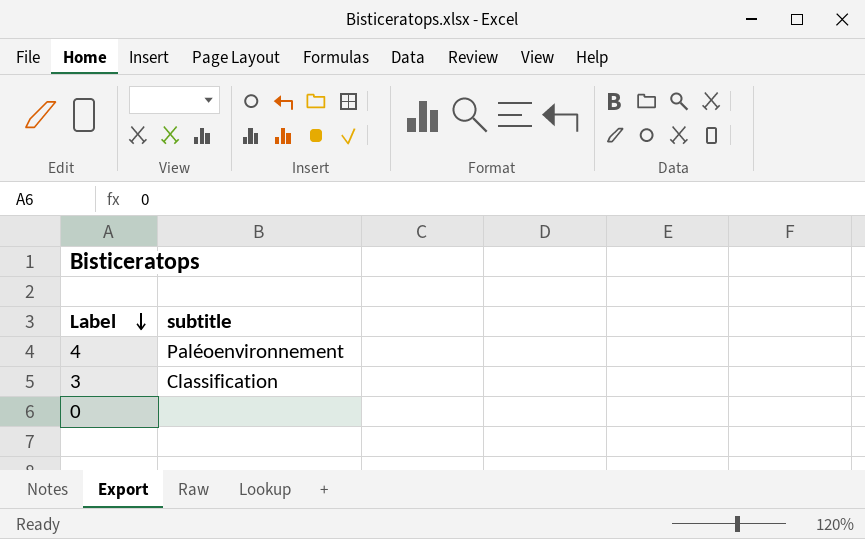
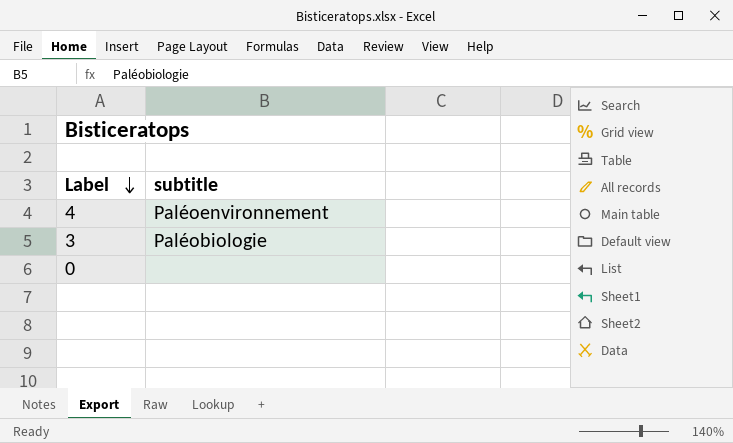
3 | subtitle: Classification -> Paléobiologie

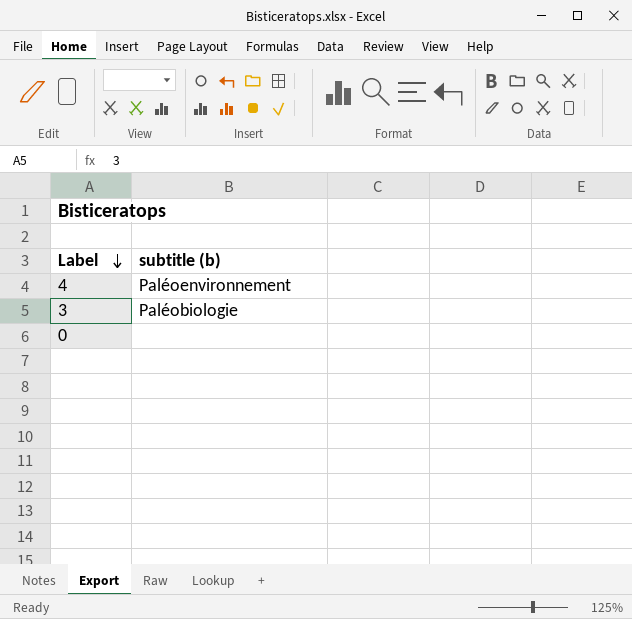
column name: subtitle -> subtitle (b)

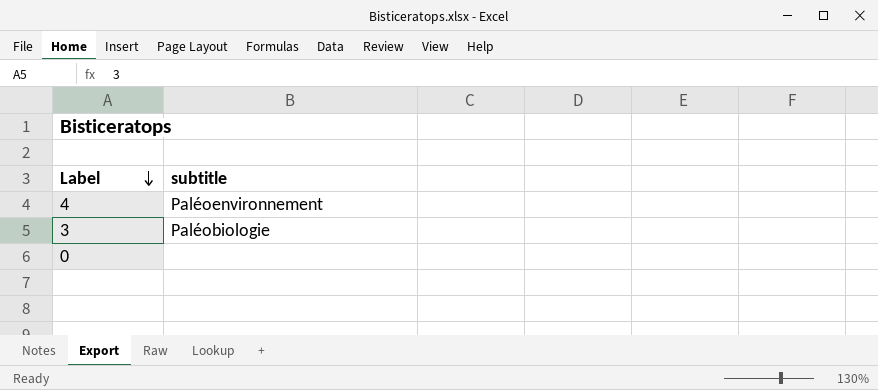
column name: subtitle (b) -> subtitle

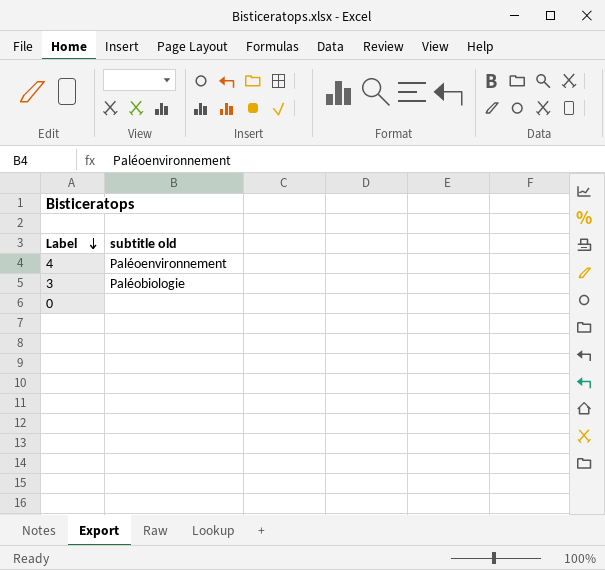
column name: subtitle -> subtitle old

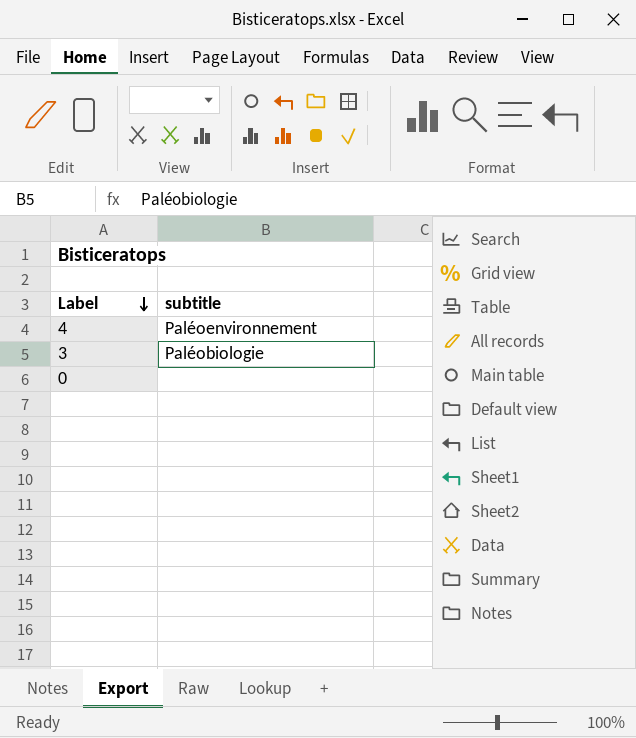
column name: subtitle old -> subtitle

